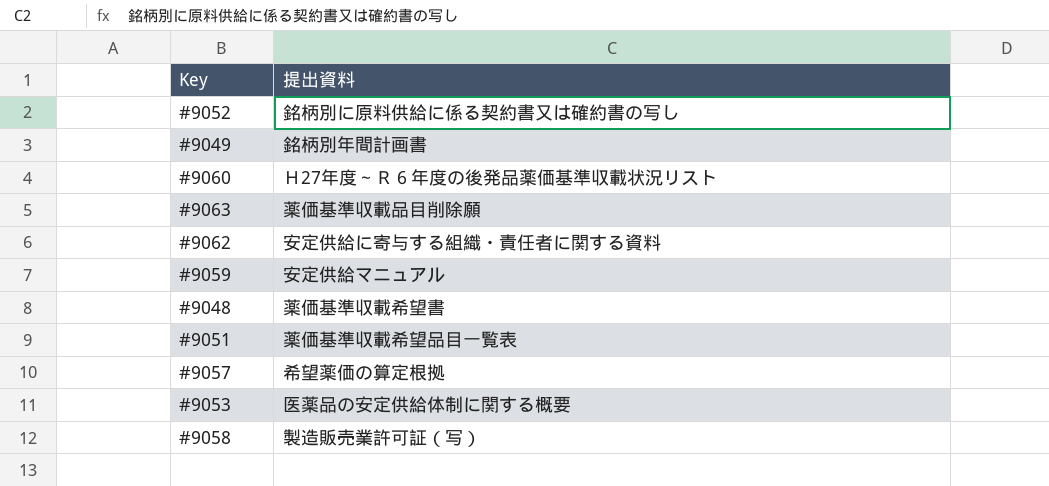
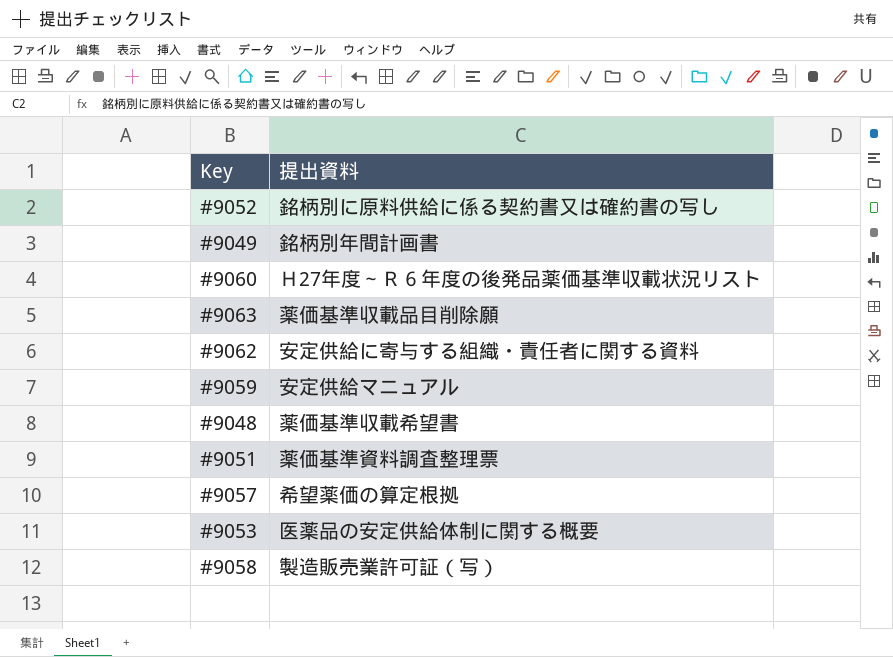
#9051 | 提出資料: 薬価基準収載希望品目一覧表 -> 薬価基準資料調査整理票

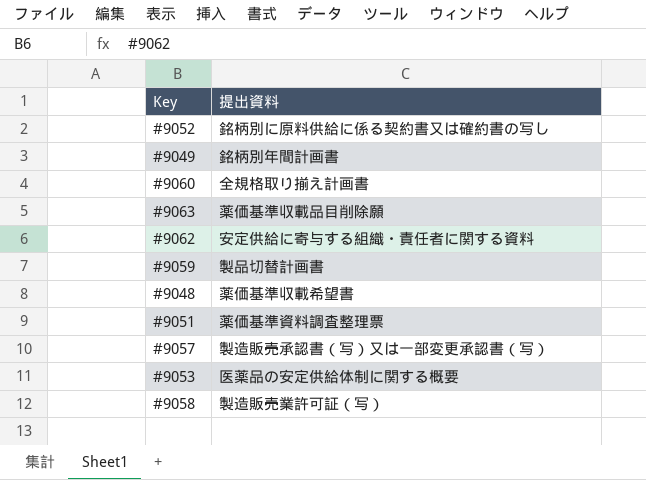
#9060 | 提出資料: Ｈ27年度～Ｒ６年度の後発品薬価基準収載状況リスト -> 全規格取り揃え計画書
#9059 | 提出資料: 安定供給マニュアル -> 製品切替計画書
#9057 | 提出資料: 希望薬価の算定根拠 -> 製造販売承認書（写）又は一部変更承認書（写）

